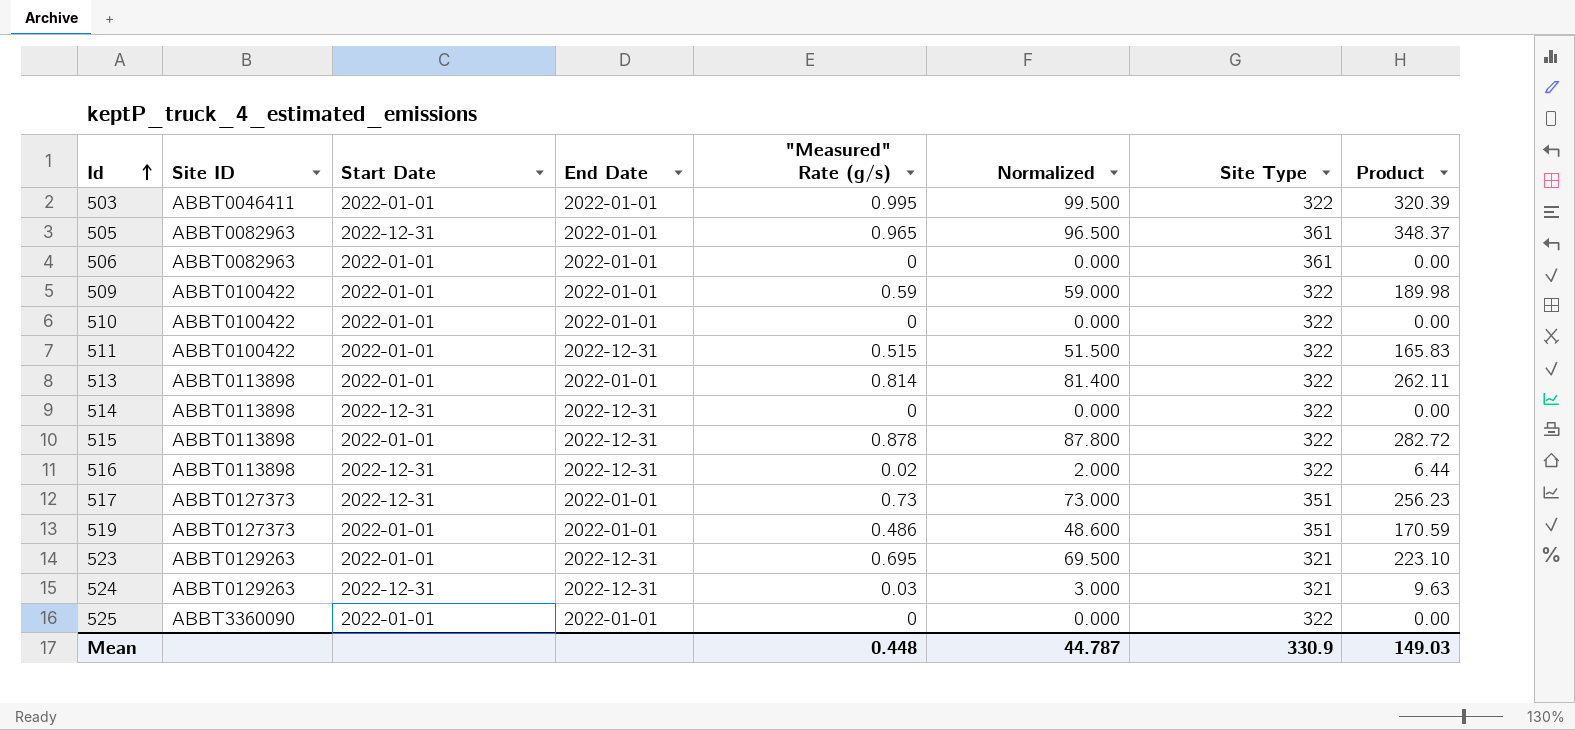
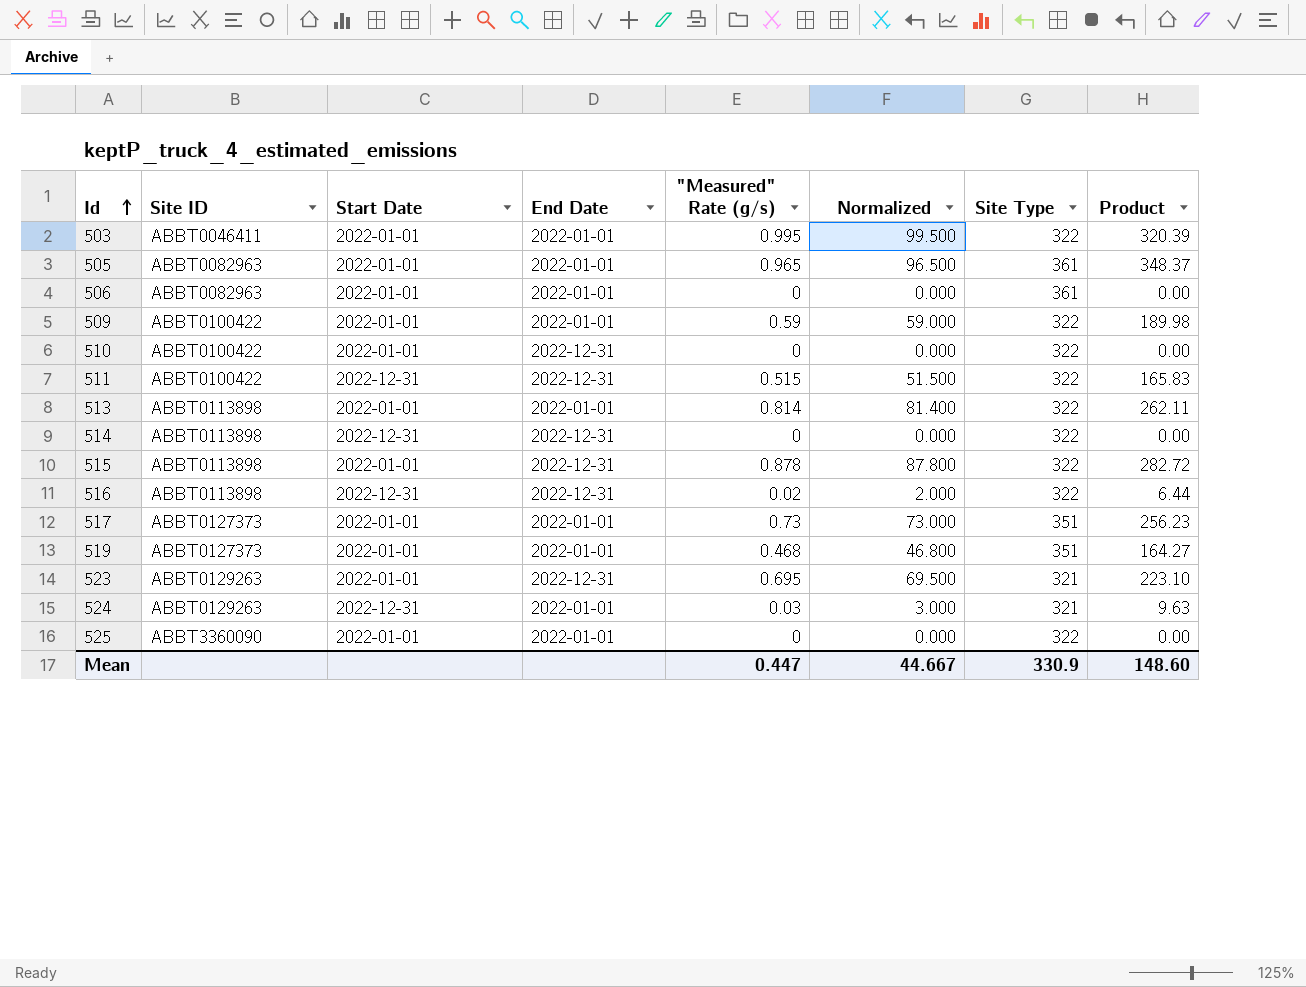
505 | Start Date: 2022-12-31 -> 2022-01-01
510 | End Date: 2022-01-01 -> 2022-12-31
511 | Start Date: 2022-01-01 -> 2022-12-31
517 | Start Date: 2022-12-31 -> 2022-01-01
519 | "Measured" Rate (g/s): 0.486 -> 0.468
519 | Normalized: 48.600 -> 46.800
519 | Product: 170.59 -> 164.27
524 | End Date: 2022-12-31 -> 2022-01-01
Mean | "Measured" Rate (g/s): 0.448 -> 0.447
Mean | Normalized: 44.787 -> 44.667
Mean | Product: 149.03 -> 148.60

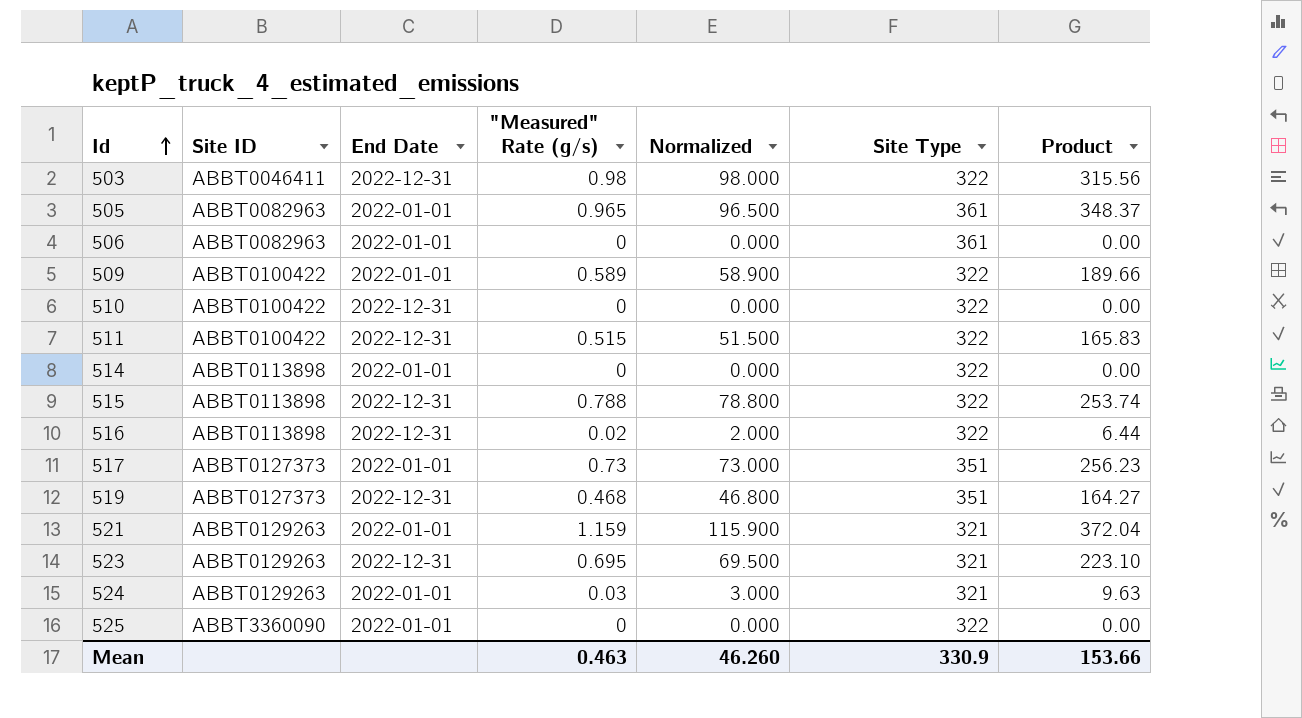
column Start Date | position: 3 -> none
row 513: ABBT0113898 | 2022-01-01 | 2022-01-01 | 0.814 | 81.400 | 322 | 262.11 -> none
503 | End Date: 2022-01-01 -> 2022-12-31
503 | "Measured" Rate (g/s): 0.995 -> 0.98
503 | Normalized: 99.500 -> 98.000
503 | Product: 320.39 -> 315.56
509 | "Measured" Rate (g/s): 0.59 -> 0.589
509 | Normalized: 59.000 -> 58.900
509 | Product: 189.98 -> 189.66
514 | End Date: 2022-12-31 -> 2022-01-01
515 | "Measured" Rate (g/s): 0.878 -> 0.788
515 | Normalized: 87.800 -> 78.800
515 | Product: 282.72 -> 253.74
519 | End Date: 2022-01-01 -> 2022-12-31
row 521: none -> ABBT0129263 | 2022-01-01 | 1.159 | 115.900 | 321 | 372.04
Mean | "Measured" Rate (g/s): 0.447 -> 0.463
Mean | Normalized: 44.667 -> 46.260
Mean | Product: 148.60 -> 153.66

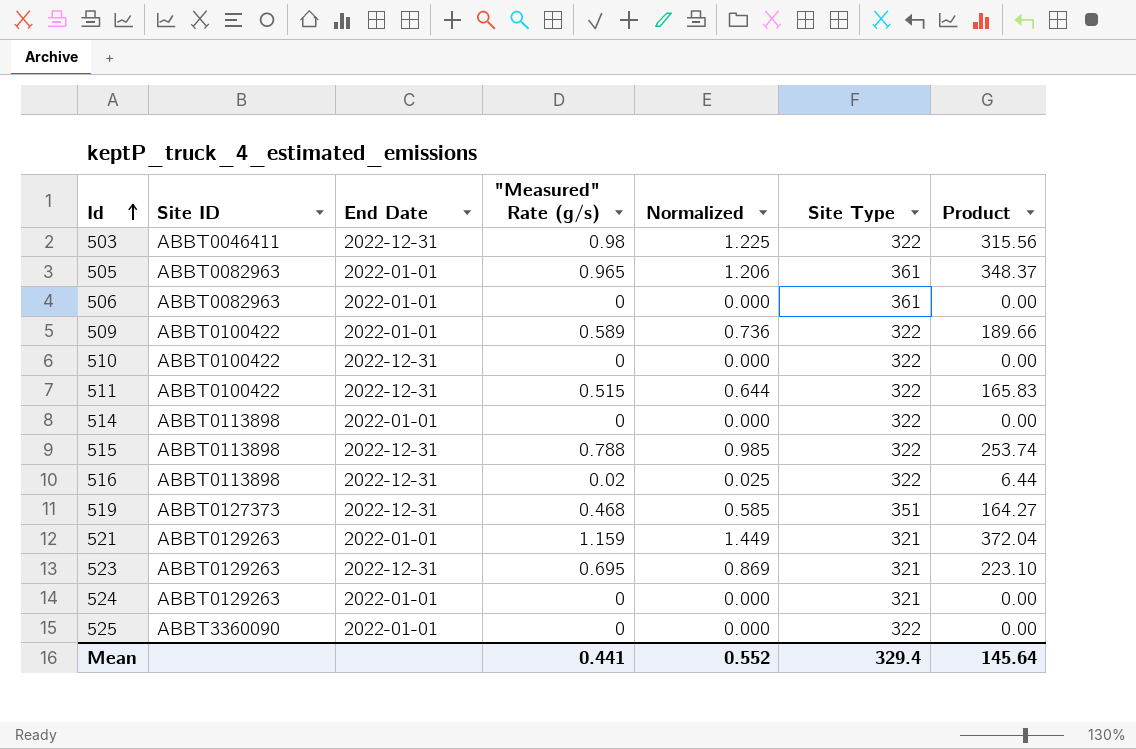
column Normalized | formula: ["Measured" Rate (g/s)] * 100 -> ["Measured" Rate (g/s)] * 1.25
row 517: ABBT0127373 | 2022-01-01 | 0.73 | 73.000 | 351 | 256.23 -> none
524 | "Measured" Rate (g/s): 0.03 -> 0
524 | Product: 9.63 -> 0.00
Mean | "Measured" Rate (g/s): 0.463 -> 0.441
Mean | Normalized: 46.260 -> 0.552
Mean | Site Type: 330.9 -> 329.4
Mean | Product: 153.66 -> 145.64

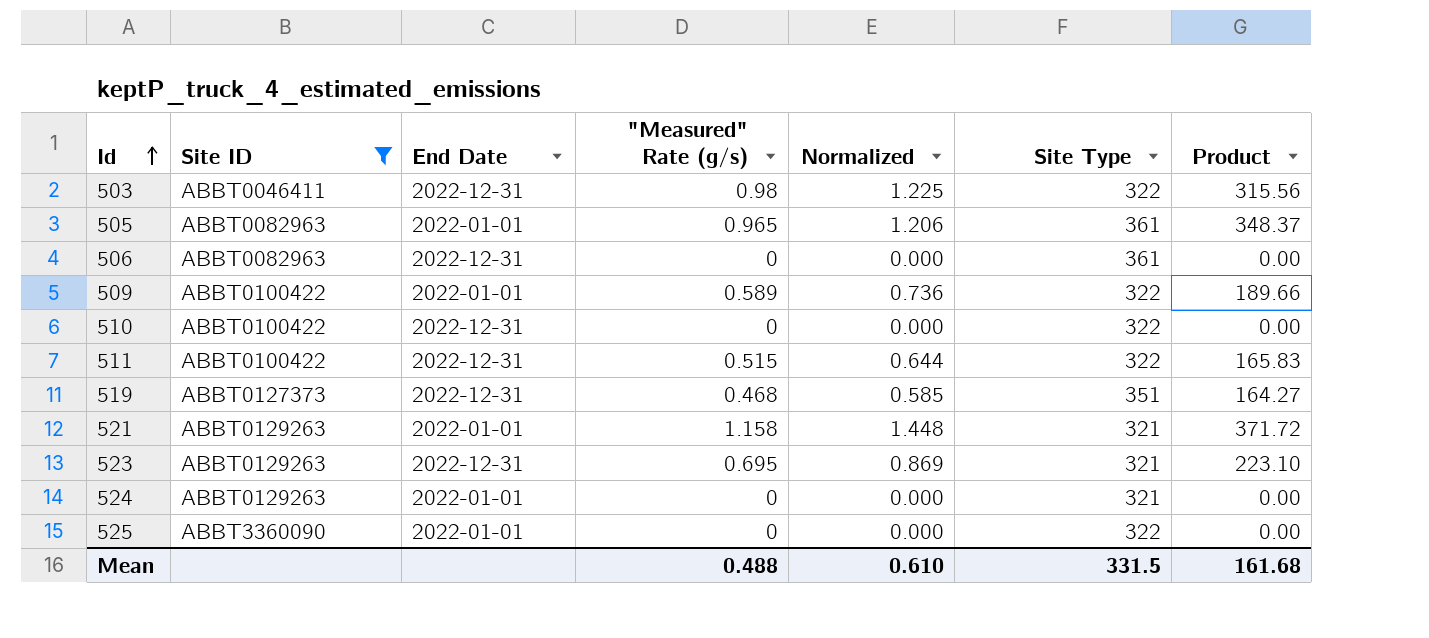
filter: none -> Site ID != ABBT0113898
506 | End Date: 2022-01-01 -> 2022-12-31
521 | "Measured" Rate (g/s): 1.159 -> 1.158
521 | Normalized: 1.449 -> 1.448
521 | Product: 372.04 -> 371.72
Mean | "Measured" Rate (g/s): 0.441 -> 0.488
Mean | Normalized: 0.552 -> 0.610
Mean | Site Type: 329.4 -> 331.5
Mean | Product: 145.64 -> 161.68

